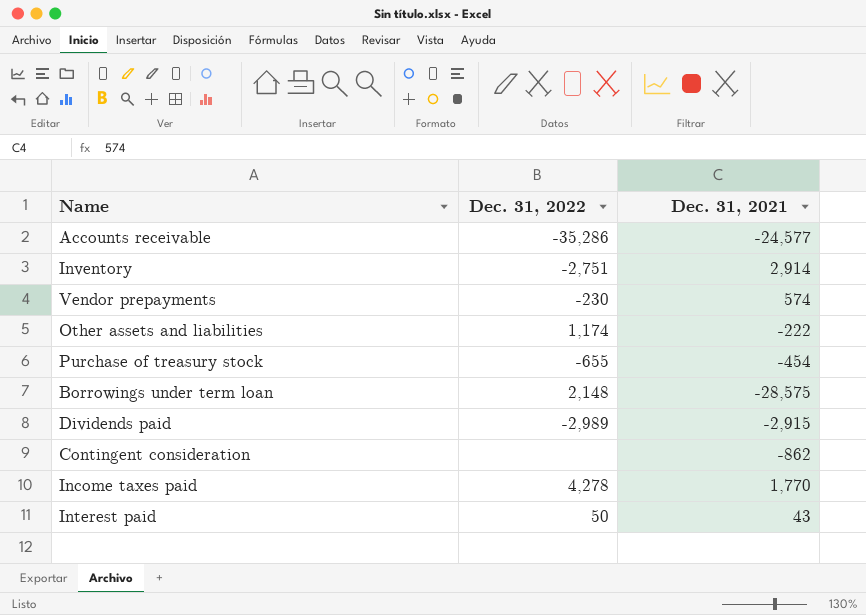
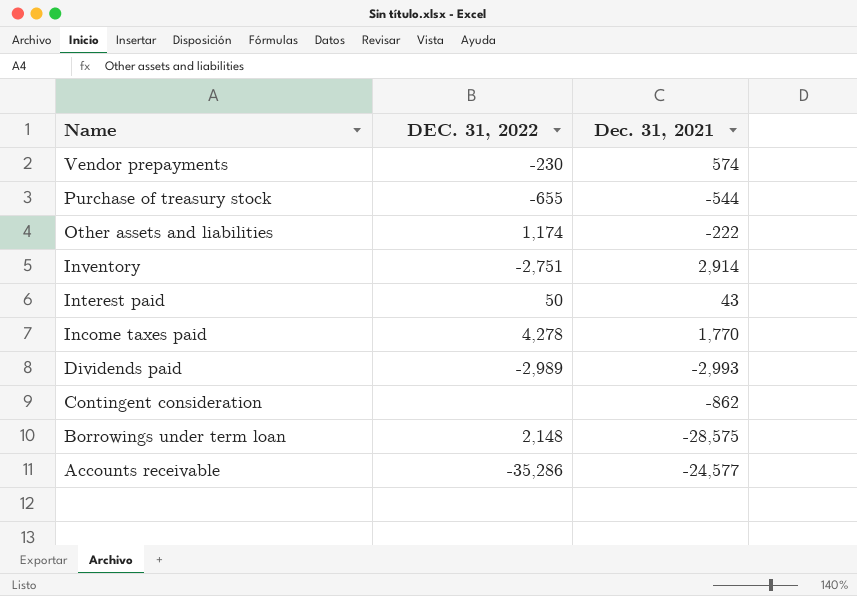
row order: none -> Name descending
column name: Dec. 31, 2022 -> DEC. 31, 2022
Purchase of treasury stock | Dec. 31, 2021: -454 -> -544
Dividends paid | Dec. 31, 2021: -2,915 -> -2,993

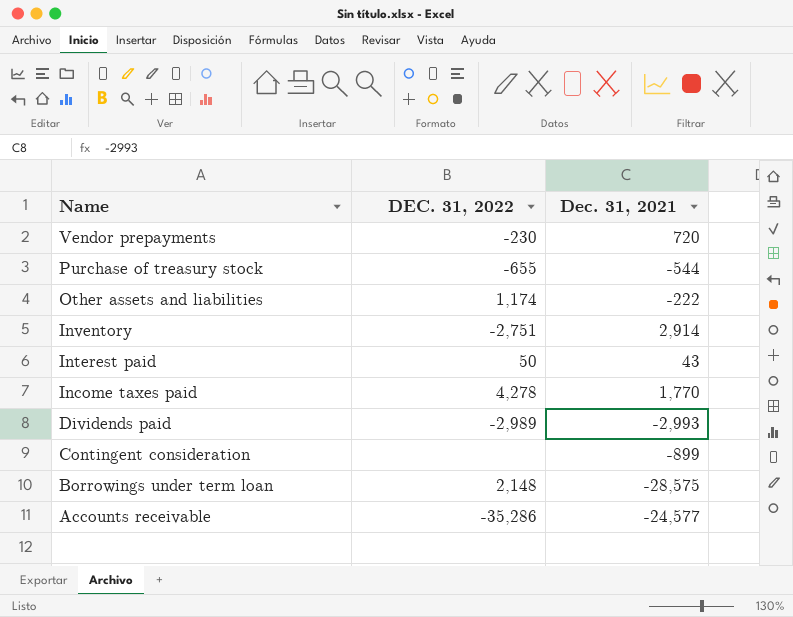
Vendor prepayments | Dec. 31, 2021: 574 -> 720
Contingent consideration | Dec. 31, 2021: -862 -> -899

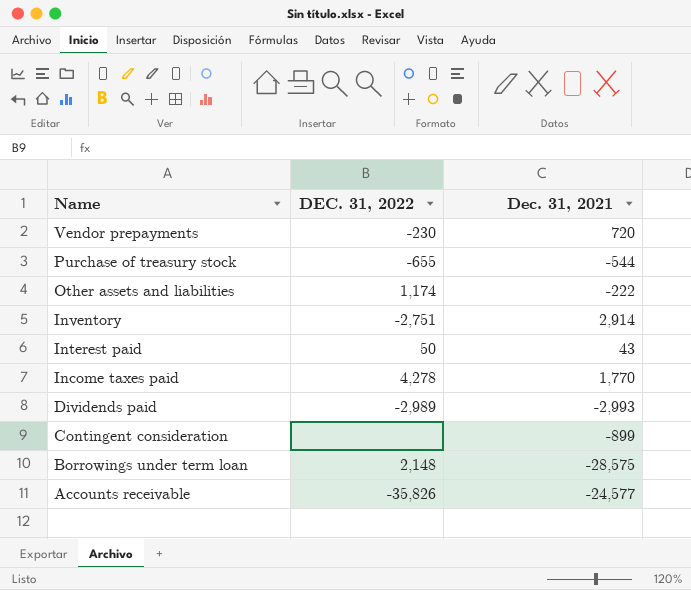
Accounts receivable | DEC. 31, 2022: -35,286 -> -35,826

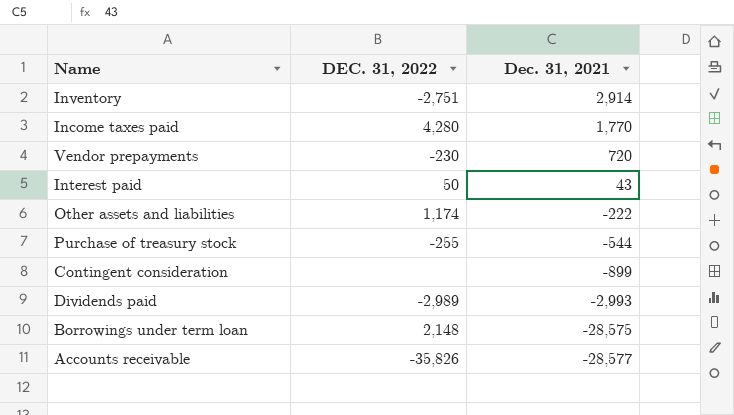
row order: Name descending -> Dec. 31, 2021 descending
Income taxes paid | DEC. 31, 2022: 4,278 -> 4,280
Purchase of treasury stock | DEC. 31, 2022: -655 -> -255
Accounts receivable | Dec. 31, 2021: -24,577 -> -28,577

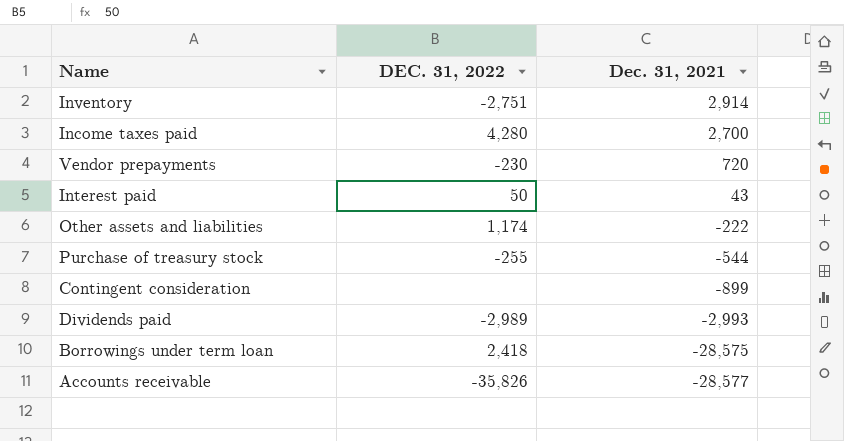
Income taxes paid | Dec. 31, 2021: 1,770 -> 2,700
Borrowings under term loan | DEC. 31, 2022: 2,148 -> 2,418

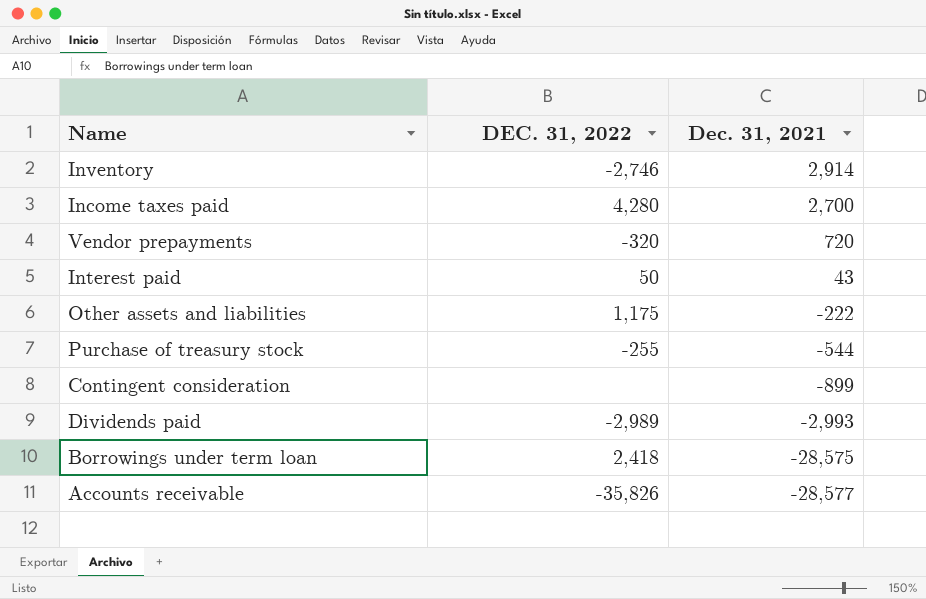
Inventory | DEC. 31, 2022: -2,751 -> -2,746
Vendor prepayments | DEC. 31, 2022: -230 -> -320
Other assets and liabilities | DEC. 31, 2022: 1,174 -> 1,175

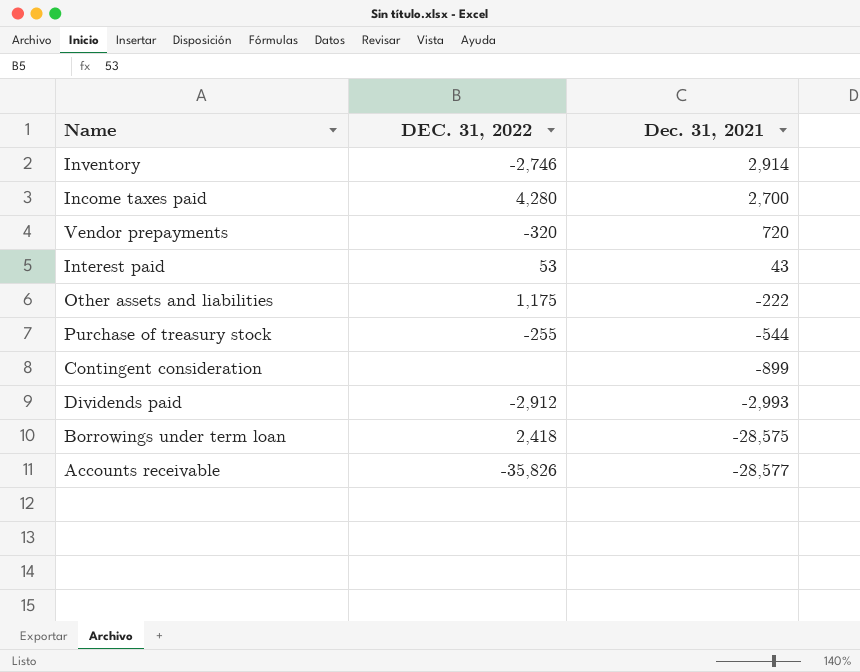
Interest paid | DEC. 31, 2022: 50 -> 53
Dividends paid | DEC. 31, 2022: -2,989 -> -2,912

